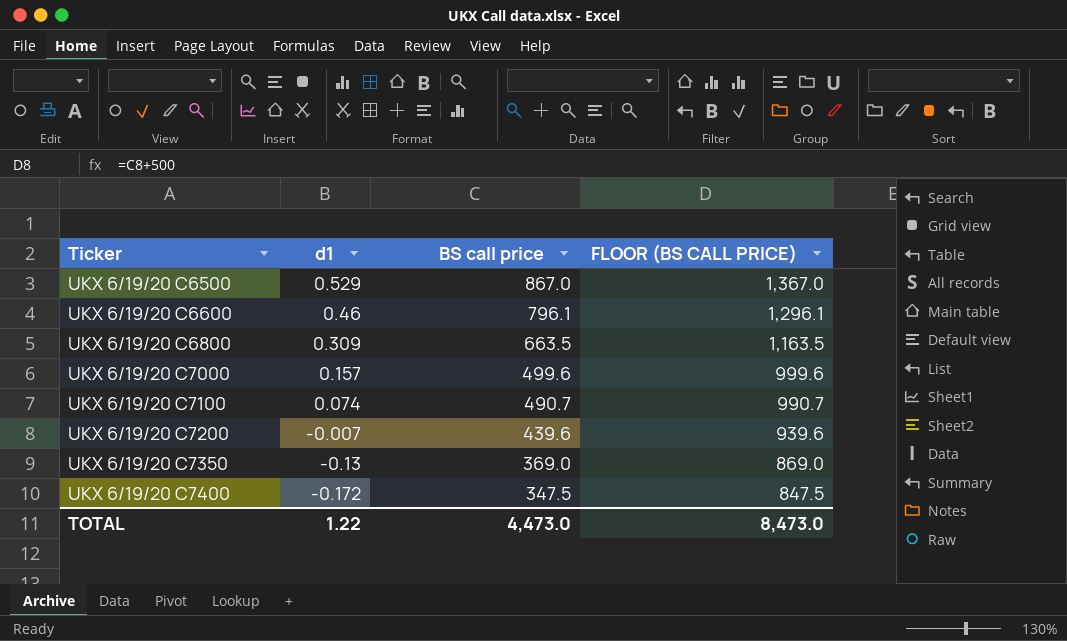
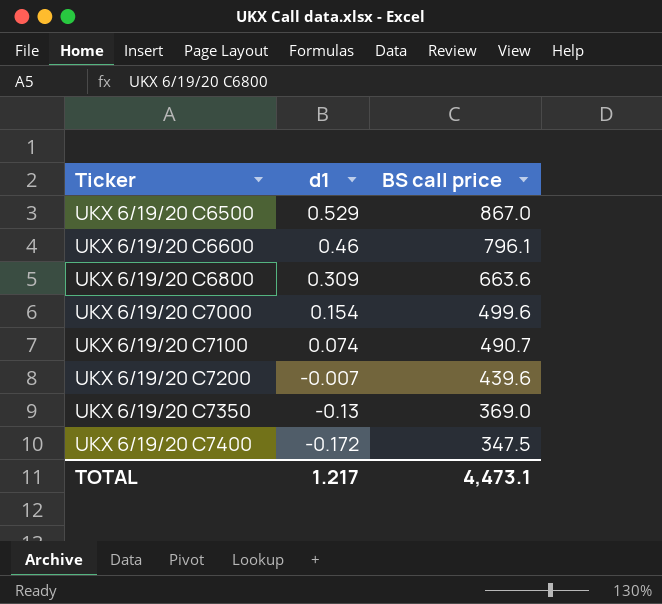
column FLOOR (BS CALL PRICE) | formula: [BS call price] + 500 -> none
UKX 6/19/20 C6800 | BS call price: 663.5 -> 663.6
UKX 6/19/20 C7000 | d1: 0.157 -> 0.154
TOTAL | d1: 1.22 -> 1.217
TOTAL | BS call price: 4,473.0 -> 4,473.1

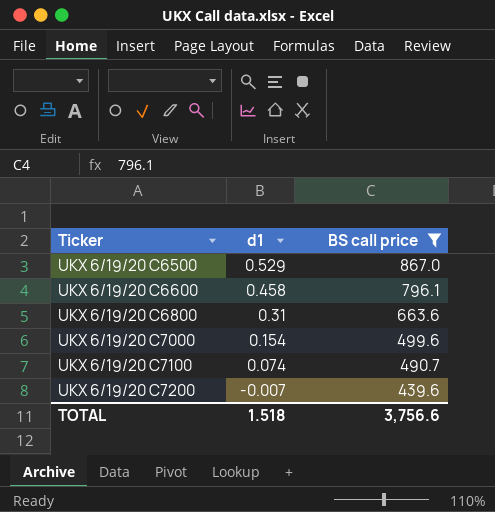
filter: none -> BS call price >= 439.6
UKX 6/19/20 C6600 | d1: 0.46 -> 0.458
UKX 6/19/20 C6800 | d1: 0.309 -> 0.31
TOTAL | d1: 1.217 -> 1.518
TOTAL | BS call price: 4,473.1 -> 3,756.6

